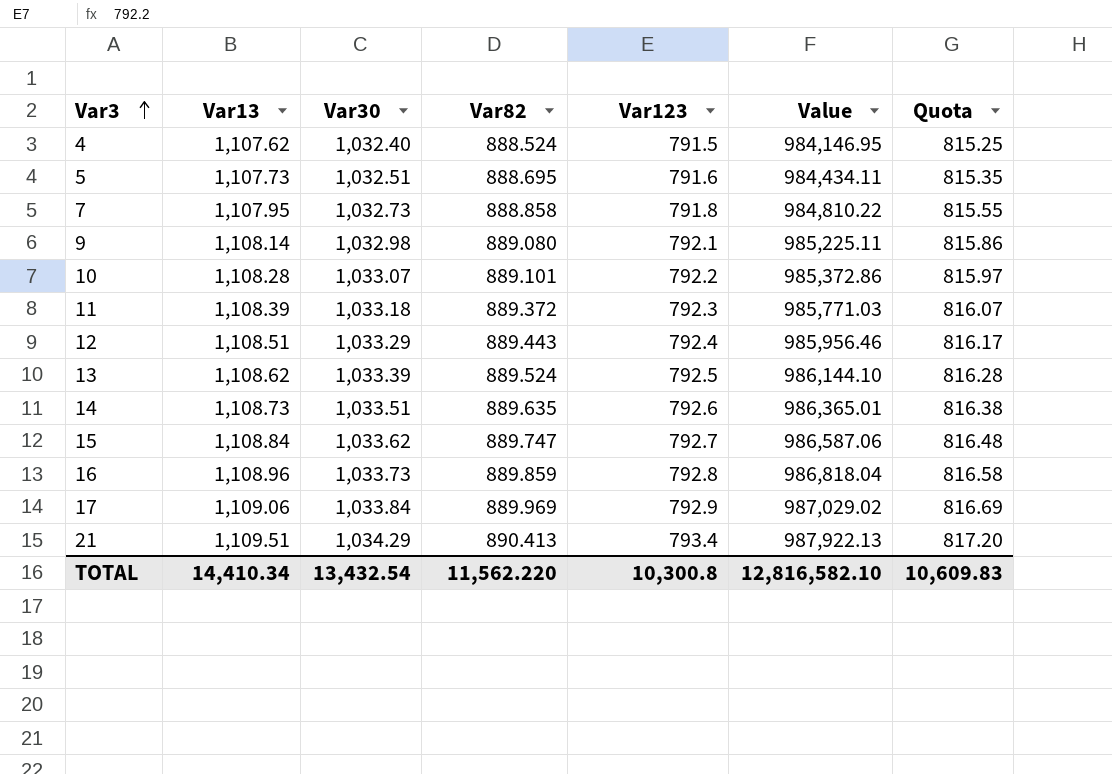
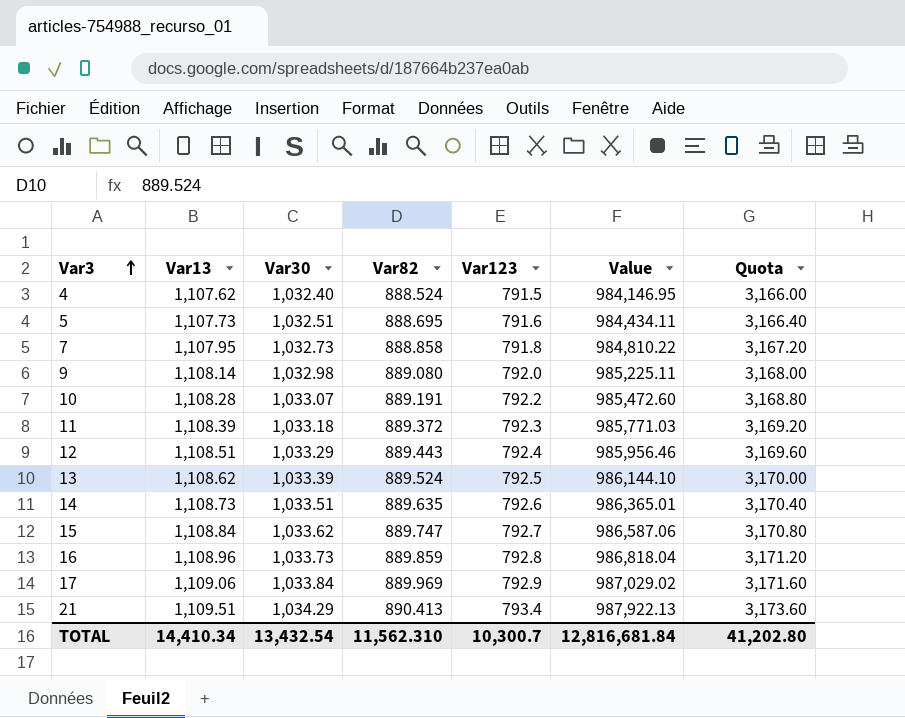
column Quota | formula: [Var123] * 1.03 -> [Var123] * 4
9 | Var123: 792.1 -> 792.0
10 | Var82: 889.101 -> 889.191
10 | Value: 985,372.86 -> 985,472.60
TOTAL | Var82: 11,562.220 -> 11,562.310
TOTAL | Var123: 10,300.8 -> 10,300.7
TOTAL | Value: 12,816,582.10 -> 12,816,681.84
TOTAL | Quota: 10,609.83 -> 41,202.80

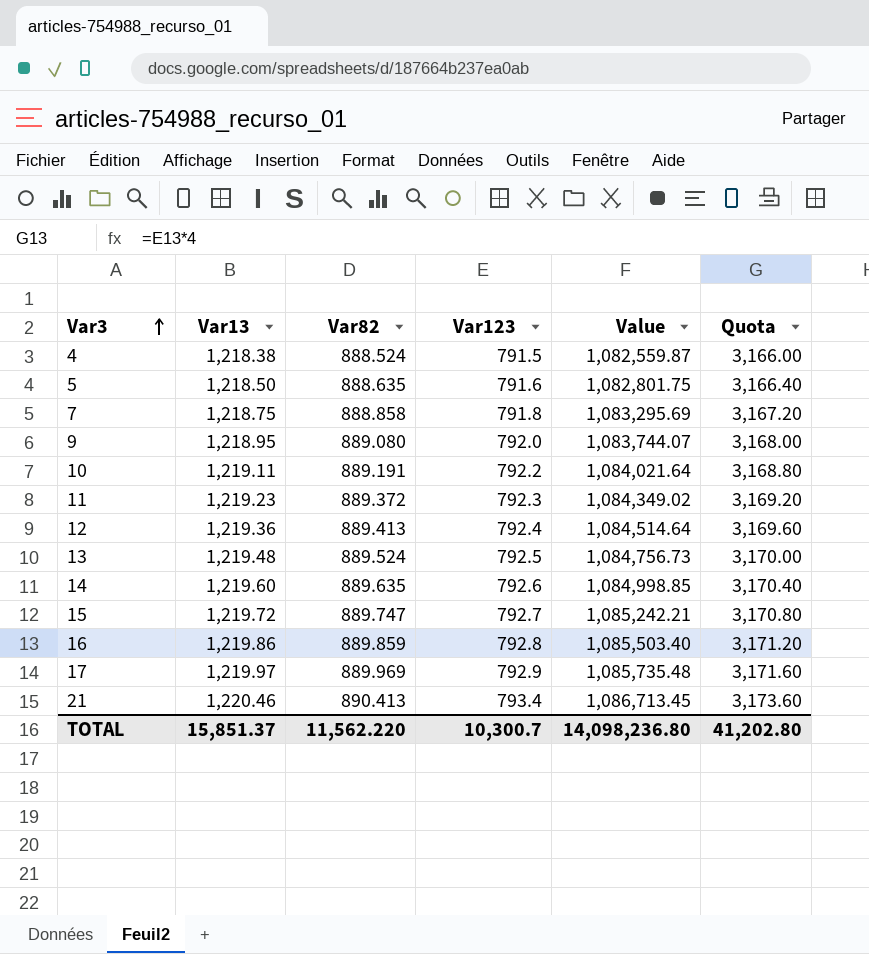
column Var30 | position: 3 -> none
4 | Var13: 1,107.62 -> 1,218.38
4 | Value: 984,146.95 -> 1,082,559.87
5 | Var13: 1,107.73 -> 1,218.50
5 | Var82: 888.695 -> 888.635
5 | Value: 984,434.11 -> 1,082,801.75
7 | Var13: 1,107.95 -> 1,218.75
7 | Value: 984,810.22 -> 1,083,295.69
9 | Var13: 1,108.14 -> 1,218.95
9 | Value: 985,225.11 -> 1,083,744.07
10 | Var13: 1,108.28 -> 1,219.11
10 | Value: 985,472.60 -> 1,084,021.64
11 | Var13: 1,108.39 -> 1,219.23
11 | Value: 985,771.03 -> 1,084,349.02
12 | Var13: 1,108.51 -> 1,219.36
12 | Var82: 889.443 -> 889.413
12 | Value: 985,956.46 -> 1,084,514.64
13 | Var13: 1,108.62 -> 1,219.48
13 | Value: 986,144.10 -> 1,084,756.73
14 | Var13: 1,108.73 -> 1,219.60
14 | Value: 986,365.01 -> 1,084,998.85
15 | Var13: 1,108.84 -> 1,219.72
15 | Value: 986,587.06 -> 1,085,242.21
16 | Var13: 1,108.96 -> 1,219.86
16 | Value: 986,818.04 -> 1,085,503.40
17 | Var13: 1,109.06 -> 1,219.97
17 | Value: 987,029.02 -> 1,085,735.48
21 | Var13: 1,109.51 -> 1,220.46
21 | Value: 987,922.13 -> 1,086,713.45
TOTAL | Var13: 14,410.34 -> 15,851.37
TOTAL | Var82: 11,562.310 -> 11,562.220
TOTAL | Value: 12,816,681.84 -> 14,098,236.80

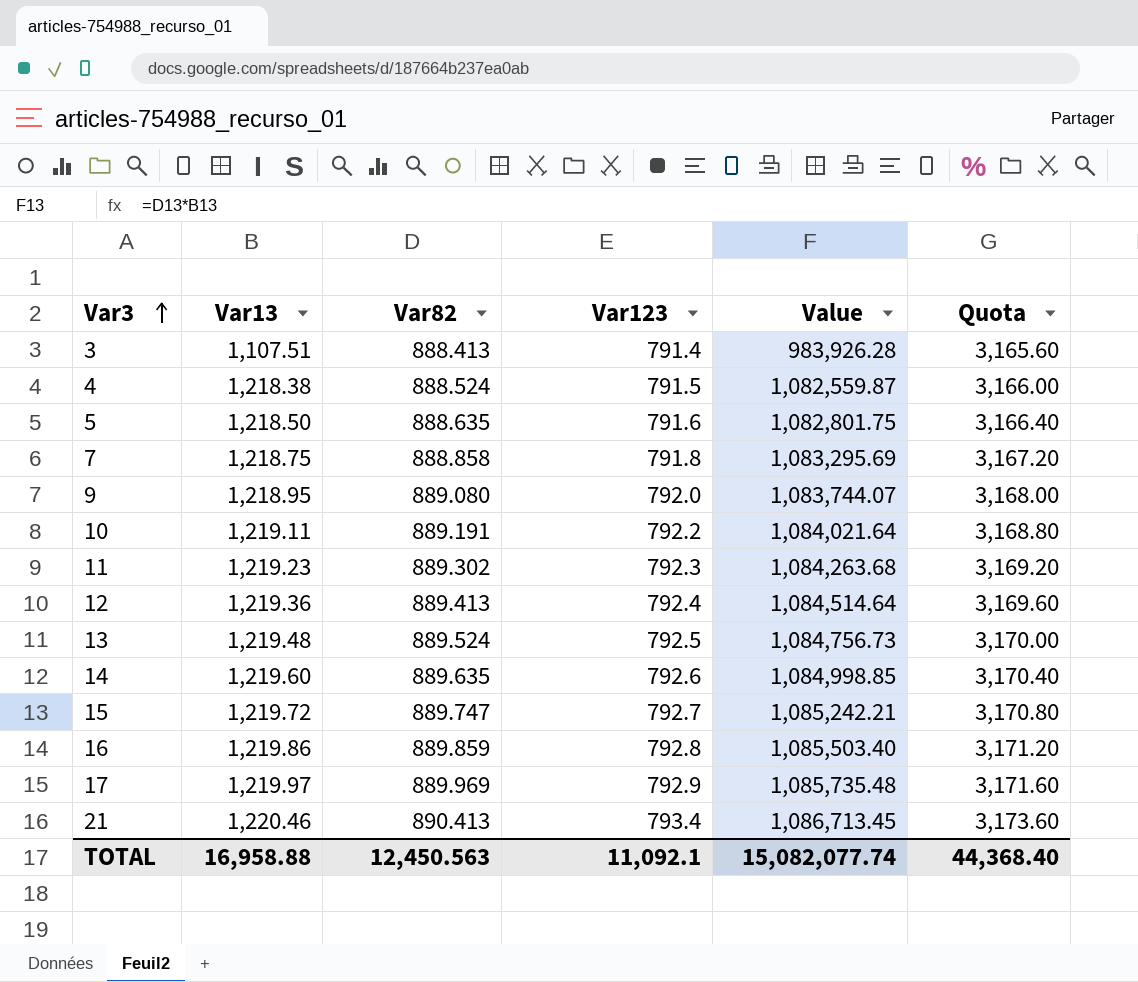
row 3: none -> 1,107.51 | 888.413 | 791.4 | 983,926.28 | 3,165.60
11 | Var82: 889.372 -> 889.302
11 | Value: 1,084,349.02 -> 1,084,263.68
TOTAL | Var13: 15,851.37 -> 16,958.88
TOTAL | Var82: 11,562.220 -> 12,450.563
TOTAL | Var123: 10,300.7 -> 11,092.1
TOTAL | Value: 14,098,236.80 -> 15,082,077.74
TOTAL | Quota: 41,202.80 -> 44,368.40

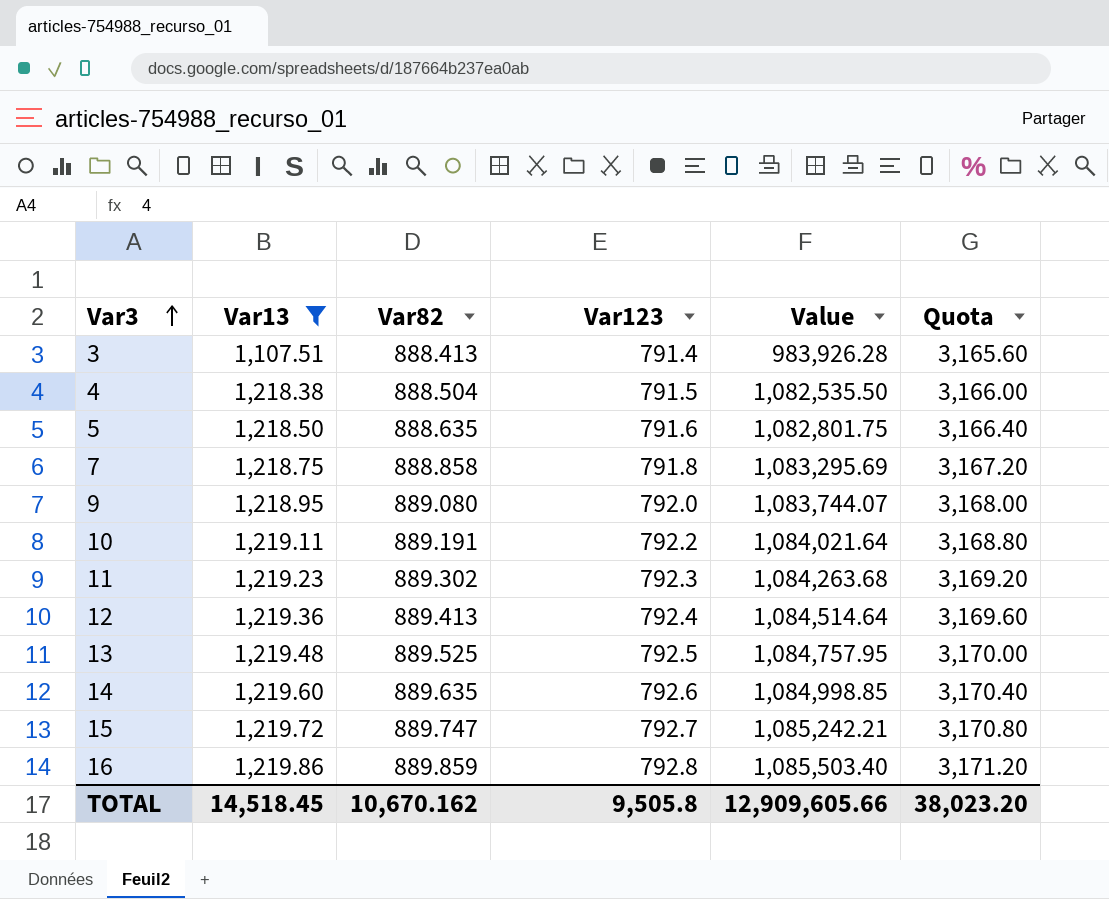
filter: none -> Var13 <= 1,219.86
4 | Var82: 888.524 -> 888.504
4 | Value: 1,082,559.87 -> 1,082,535.50
13 | Var82: 889.524 -> 889.525
13 | Value: 1,084,756.73 -> 1,084,757.95
TOTAL | Var13: 16,958.88 -> 14,518.45
TOTAL | Var82: 12,450.563 -> 10,670.162
TOTAL | Var123: 11,092.1 -> 9,505.8
TOTAL | Value: 15,082,077.74 -> 12,909,605.66
TOTAL | Quota: 44,368.40 -> 38,023.20

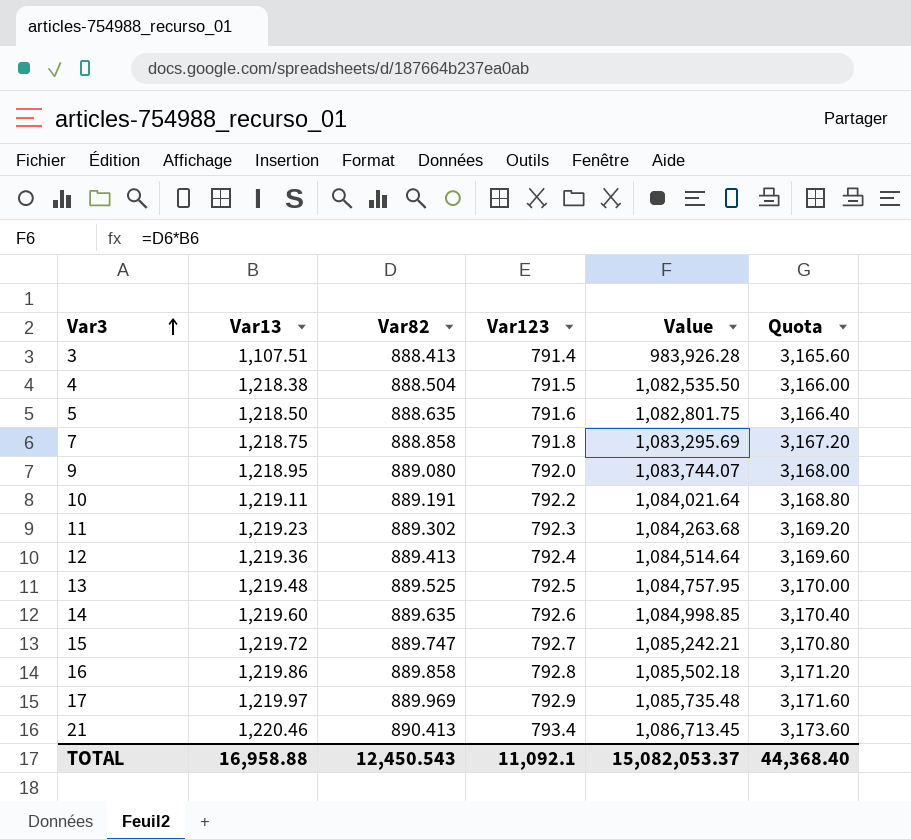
filter: Var13 <= 1,219.86 -> none
16 | Var82: 889.859 -> 889.858
16 | Value: 1,085,503.40 -> 1,085,502.18
TOTAL | Var13: 14,518.45 -> 16,958.88
TOTAL | Var82: 10,670.162 -> 12,450.543
TOTAL | Var123: 9,505.8 -> 11,092.1
TOTAL | Value: 12,909,605.66 -> 15,082,053.37
TOTAL | Quota: 38,023.20 -> 44,368.40

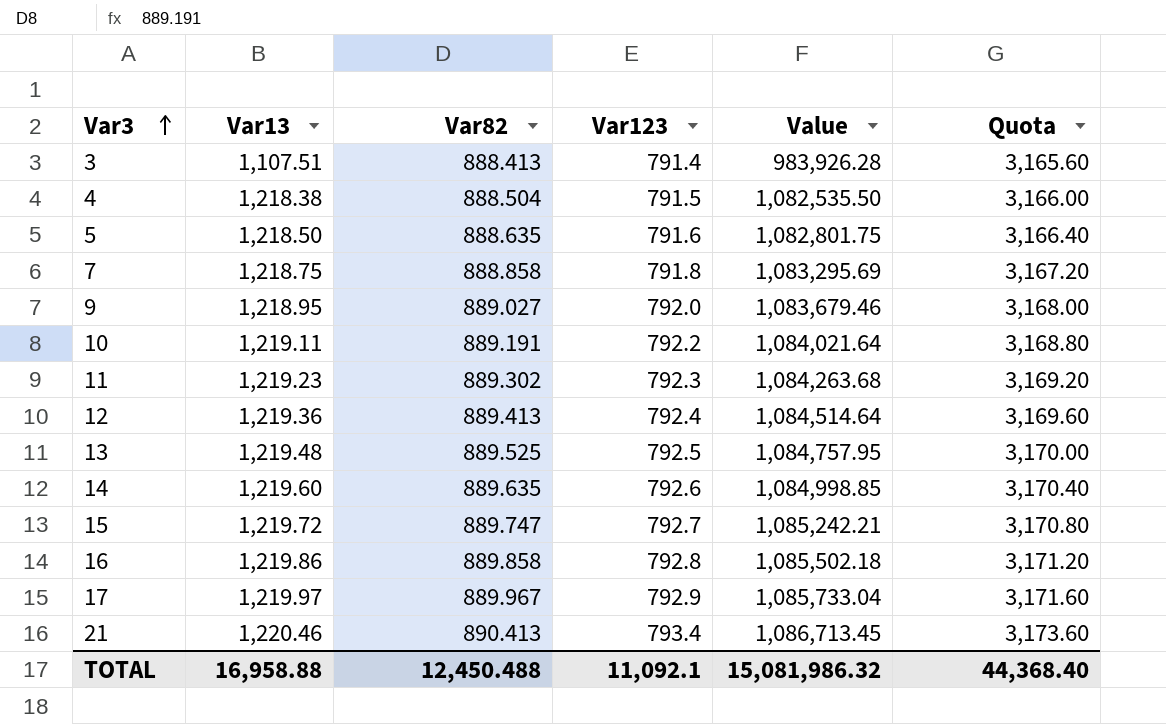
9 | Var82: 889.080 -> 889.027
9 | Value: 1,083,744.07 -> 1,083,679.46
17 | Var82: 889.969 -> 889.967
17 | Value: 1,085,735.48 -> 1,085,733.04
TOTAL | Var82: 12,450.543 -> 12,450.488
TOTAL | Value: 15,082,053.37 -> 15,081,986.32

